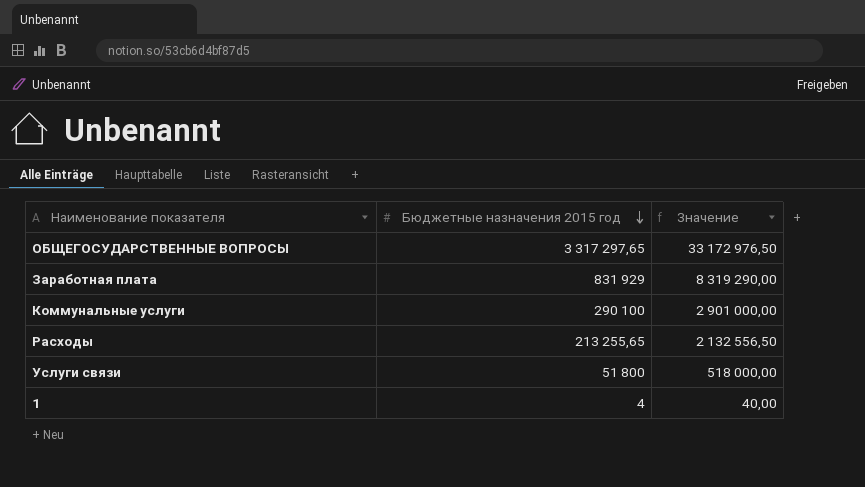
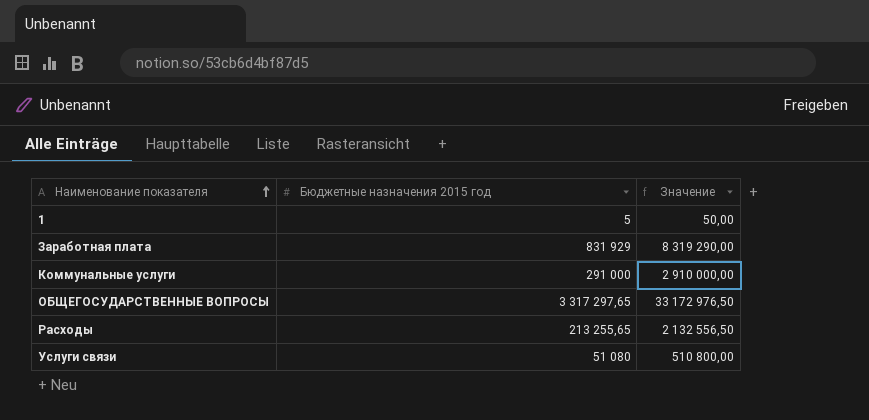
row order: Бюджетные назначения 2015 год descending -> Наименование показателя ascending
1 | Бюджетные назначения 2015 год: 4 -> 5
1 | Значение: 40,00 -> 50,00
Коммунальные услуги | Бюджетные назначения 2015 год: 290 100 -> 291 000
Коммунальные услуги | Значение: 2 901 000,00 -> 2 910 000,00
Услуги связи | Бюджетные назначения 2015 год: 51 800 -> 51 080
Услуги связи | Значение: 518 000,00 -> 510 800,00

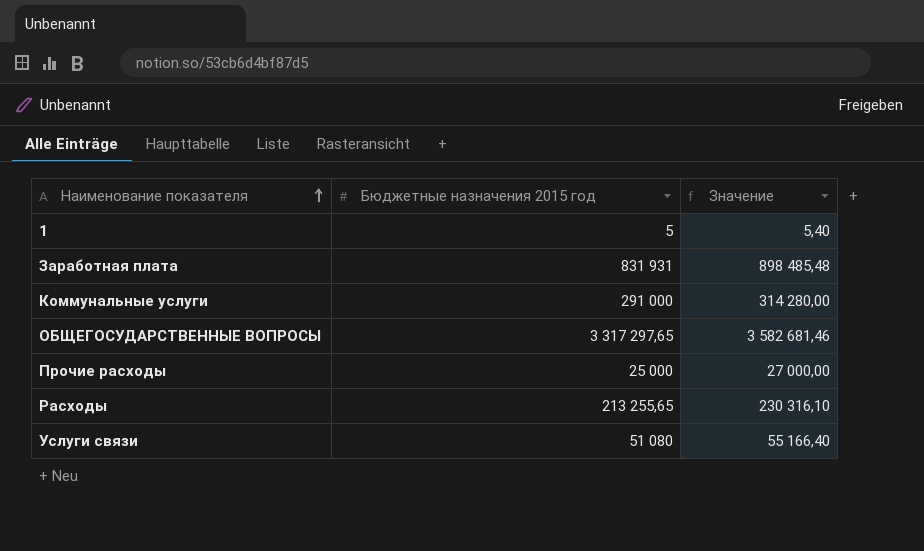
column Значение | formula: [Бюджетные назначения 2015 год] * 10 -> [Бюджетные назначения 2015 год] * 1,08
Заработная плата | Бюджетные назначения 2015 год: 831 929 -> 831 931
row Прочие расходы: none -> 25 000 | 27 000,00

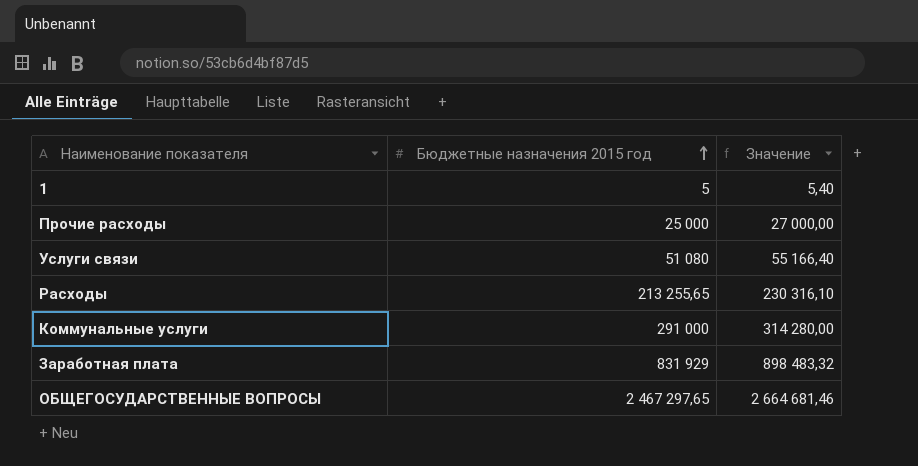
row order: Наименование показателя ascending -> Бюджетные назначения 2015 год ascending
Заработная плата | Бюджетные назначения 2015 год: 831 931 -> 831 929
Заработная плата | Значение: 898 485,48 -> 898 483,32
ОБЩЕГОСУДАРСТВЕННЫЕ ВОПРОСЫ | Бюджетные назначения 2015 год: 3 317 297,65 -> 2 467 297,65
ОБЩЕГОСУДАРСТВЕННЫЕ ВОПРОСЫ | Значение: 3 582 681,46 -> 2 664 681,46

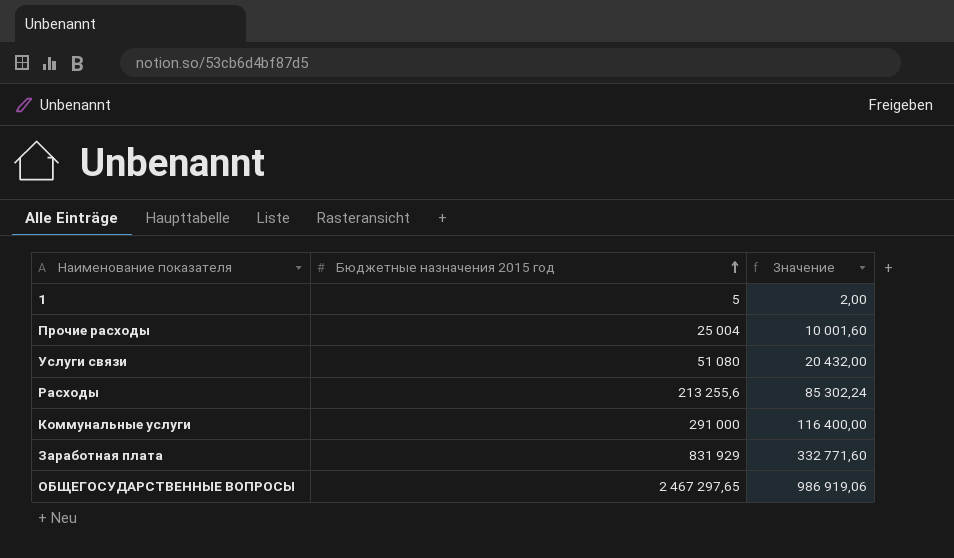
column Значение | formula: [Бюджетные назначения 2015 год] * 1,08 -> [Бюджетные назначения 2015 год] * 0,4
Прочие расходы | Бюджетные назначения 2015 год: 25 000 -> 25 004
Расходы | Бюджетные назначения 2015 год: 213 255,65 -> 213 255,6

